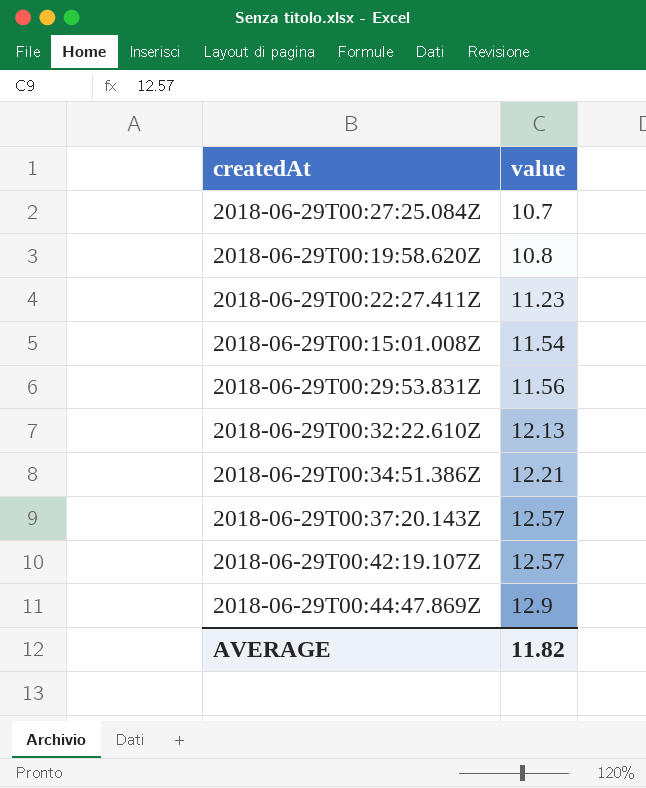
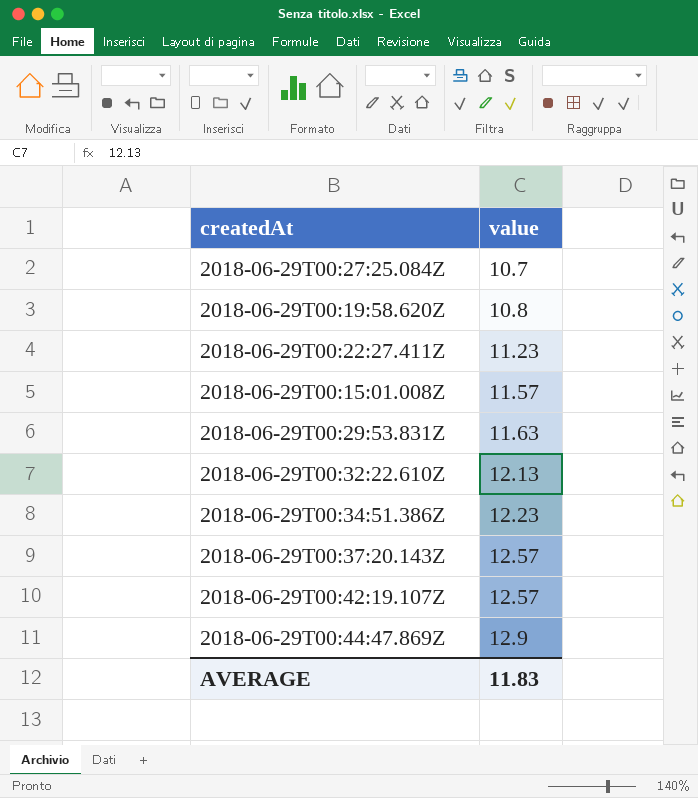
2018-06-29T00:15:01.008Z | value: 11.54 -> 11.57
2018-06-29T00:29:53.831Z | value: 11.56 -> 11.63
2018-06-29T00:34:51.386Z | value: 12.21 -> 12.23
AVERAGE | value: 11.82 -> 11.83

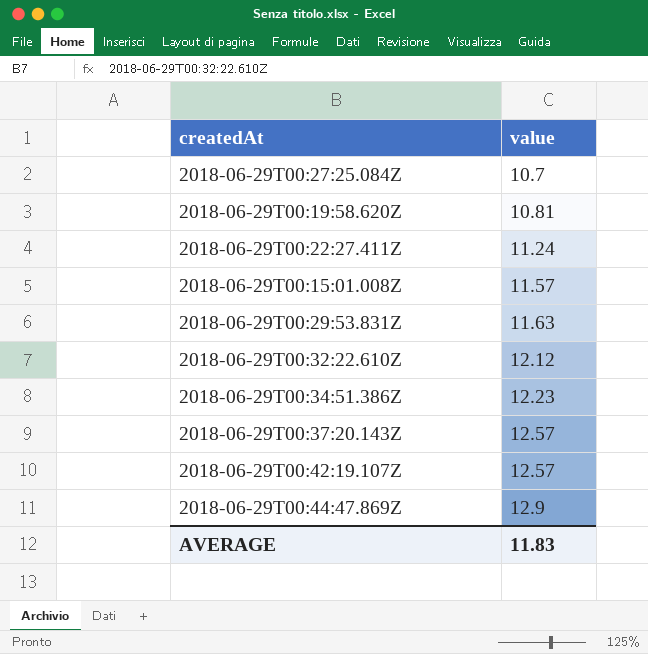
2018-06-29T00:19:58.620Z | value: 10.8 -> 10.81
2018-06-29T00:22:27.411Z | value: 11.23 -> 11.24
2018-06-29T00:32:22.610Z | value: 12.13 -> 12.12

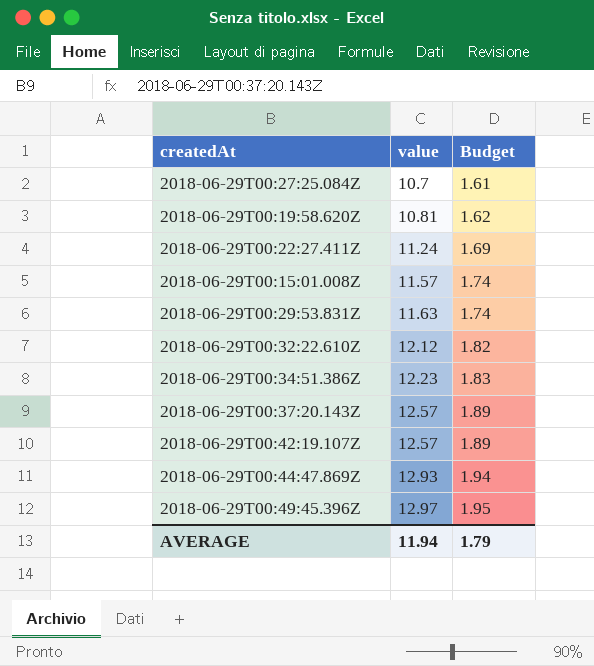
column Budget | formula: none -> [value] * 0.15
2018-06-29T00:44:47.869Z | value: 12.9 -> 12.93
row 2018-06-29T00:49:45.396Z: none -> 12.97 | 1.95
AVERAGE | value: 11.83 -> 11.94

